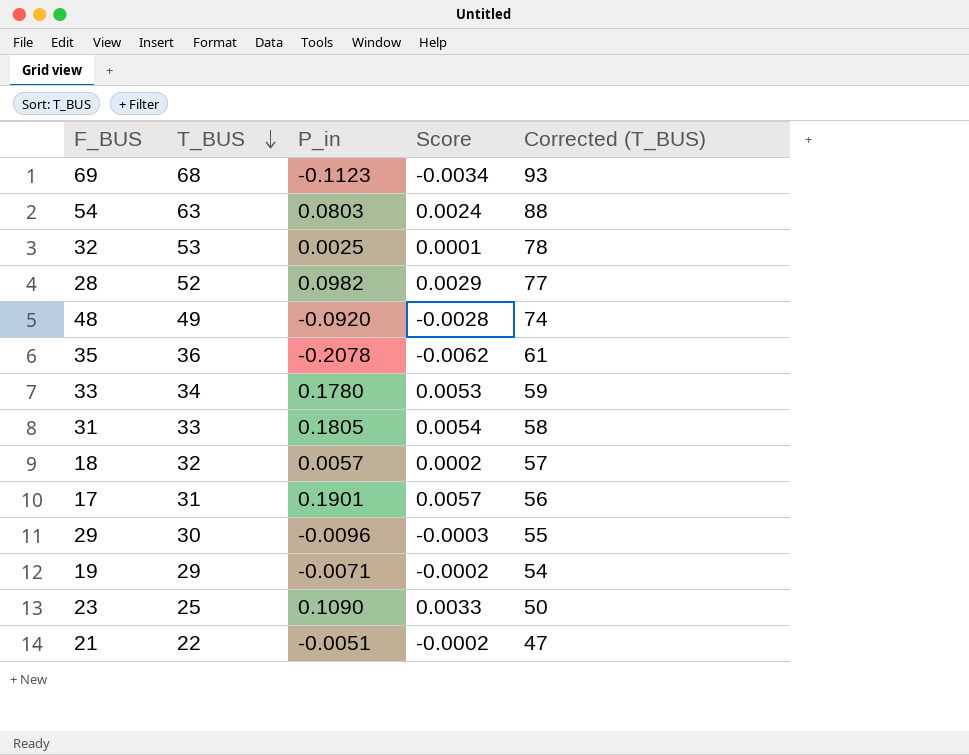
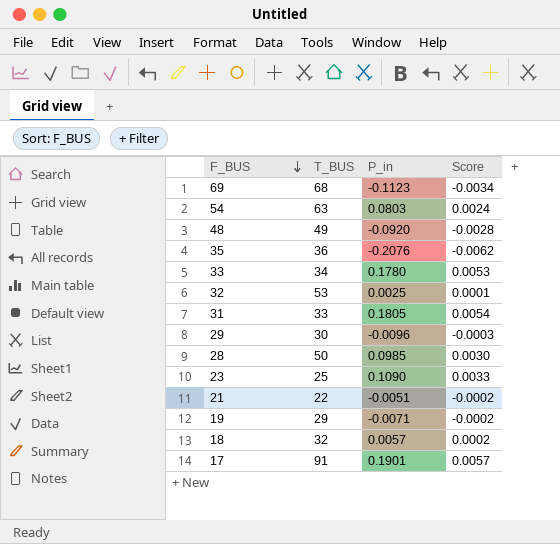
row order: T_BUS descending -> F_BUS descending
column Corrected (T_BUS) | formula: [T_BUS] + 25 -> none
35 | P_in: -0.2078 -> -0.2076
28 | T_BUS: 52 -> 50
28 | P_in: 0.0982 -> 0.0985
28 | Score: 0.0029 -> 0.0030
17 | T_BUS: 31 -> 91

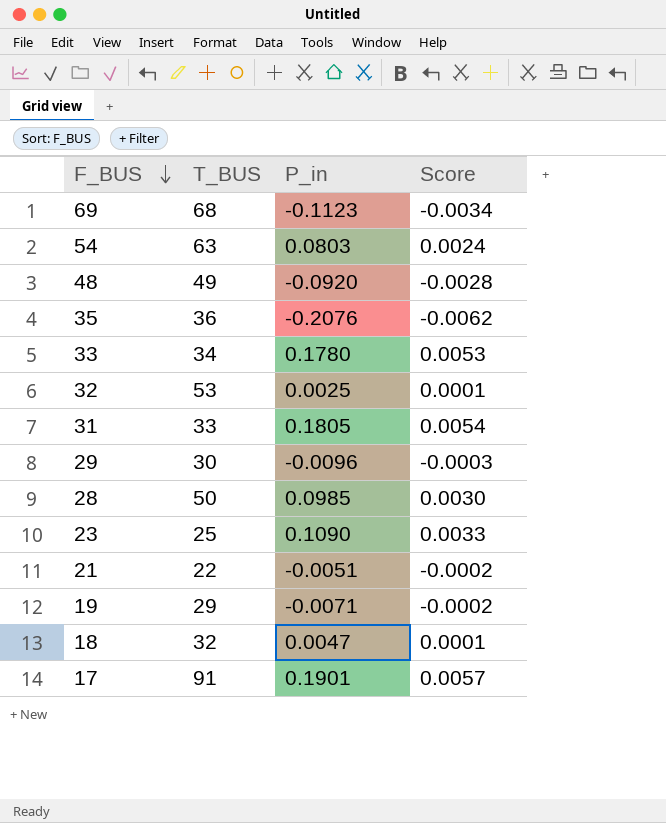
18 | P_in: 0.0057 -> 0.0047
18 | Score: 0.0002 -> 0.0001

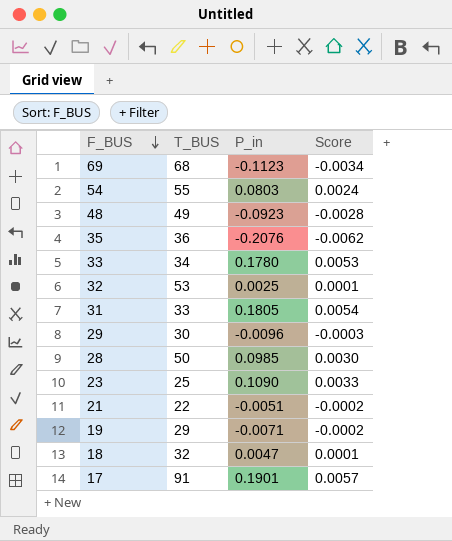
54 | T_BUS: 63 -> 55
48 | P_in: -0.0920 -> -0.0923

